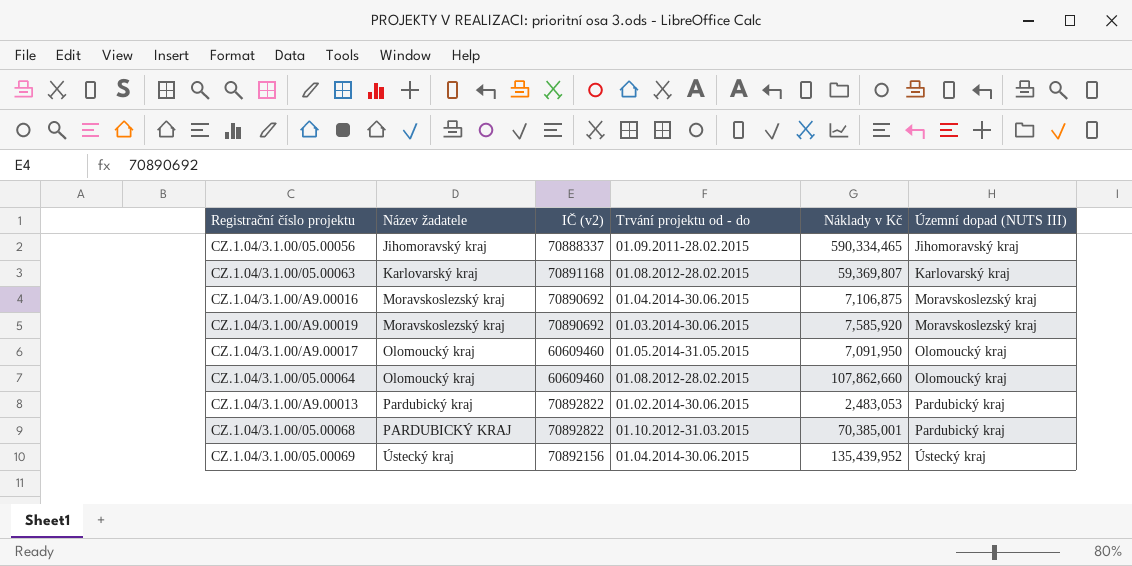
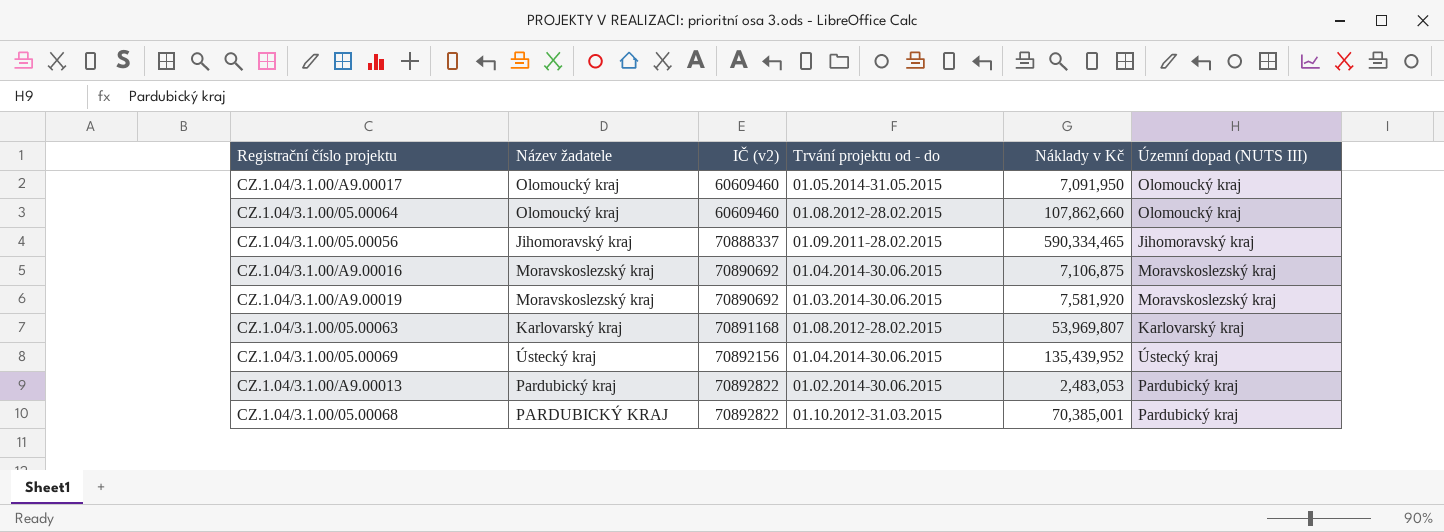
row order: Název žadatele ascending -> IČ (v2) ascending
CZ.1.04/3.1.00/A9.00019 | Náklady v Kč: 7,585,920 -> 7,581,920
CZ.1.04/3.1.00/05.00063 | Náklady v Kč: 59,369,807 -> 53,969,807

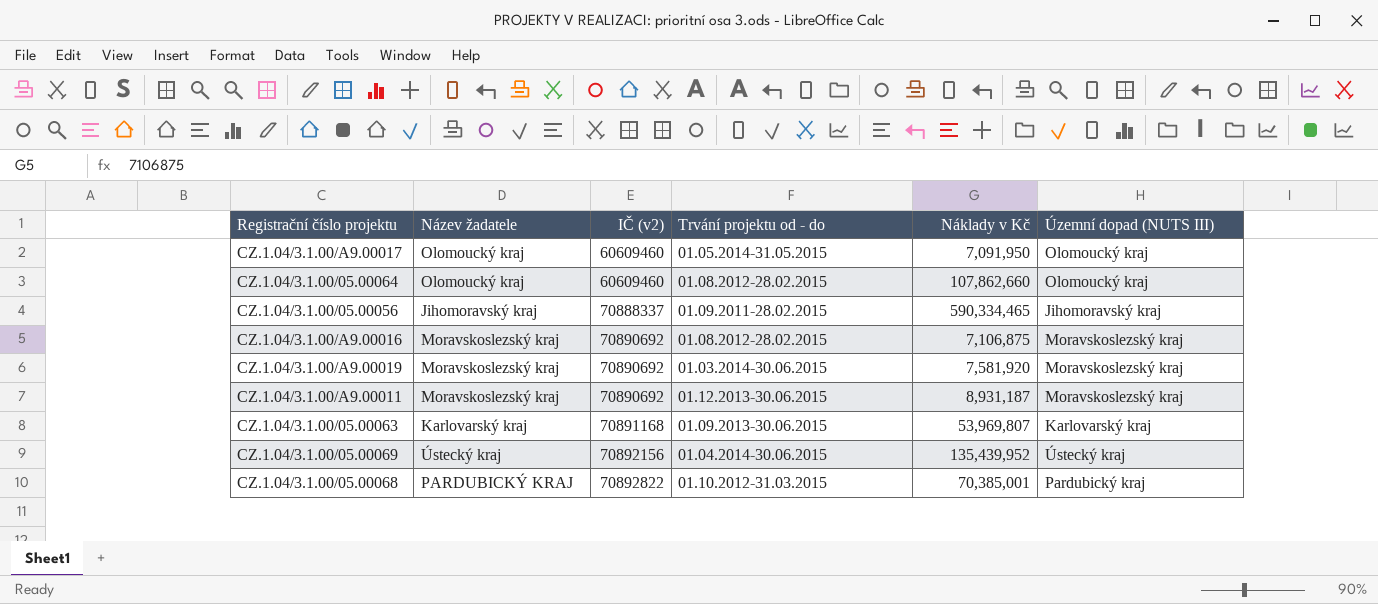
row CZ.1.04/3.1.00/A9.00013: Pardubický kraj | 70892822 | 01.02.2014-30.06.2015 | 2,483,053 | Pardubický kraj -> none
CZ.1.04/3.1.00/A9.00016 | Trvání projektu od - do: 01.04.2014-30.06.2015 -> 01.08.2012-28.02.2015
row CZ.1.04/3.1.00/A9.00011: none -> Moravskoslezský kraj | 70890692 | 01.12.2013-30.06.2015 | 8,931,187 | Moravskoslezský kraj
CZ.1.04/3.1.00/05.00063 | Trvání projektu od - do: 01.08.2012-28.02.2015 -> 01.09.2013-30.06.2015

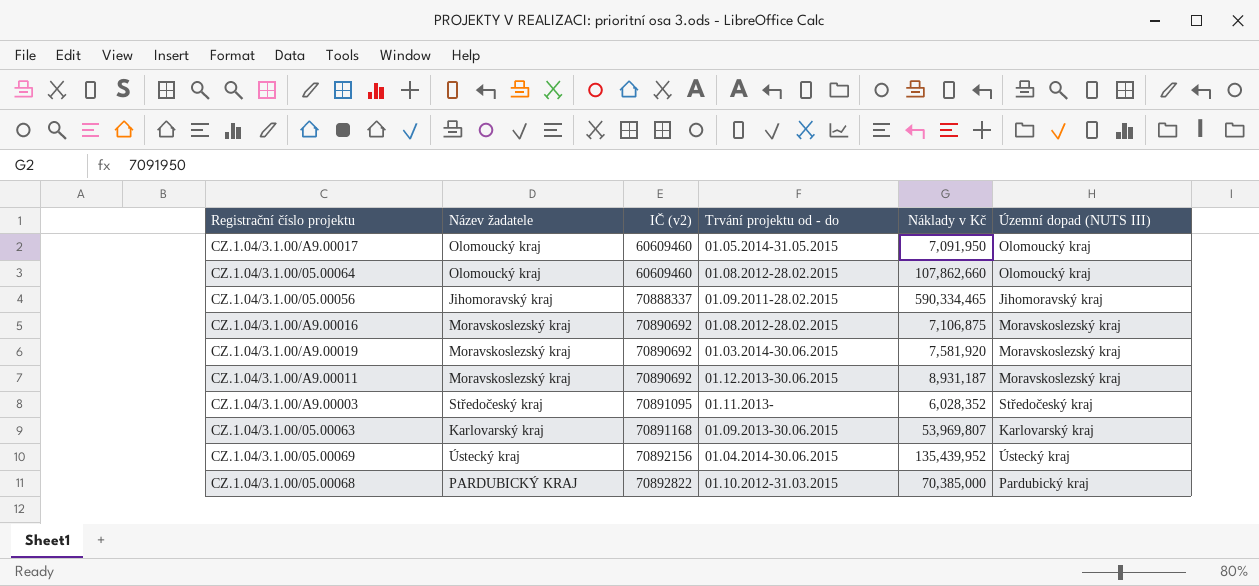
row CZ.1.04/3.1.00/A9.00003: none -> Středočeský kraj | 70891095 | 01.11.2013- | 6,028,352 | Středočeský kraj
CZ.1.04/3.1.00/05.00068 | Náklady v Kč: 70,385,001 -> 70,385,000

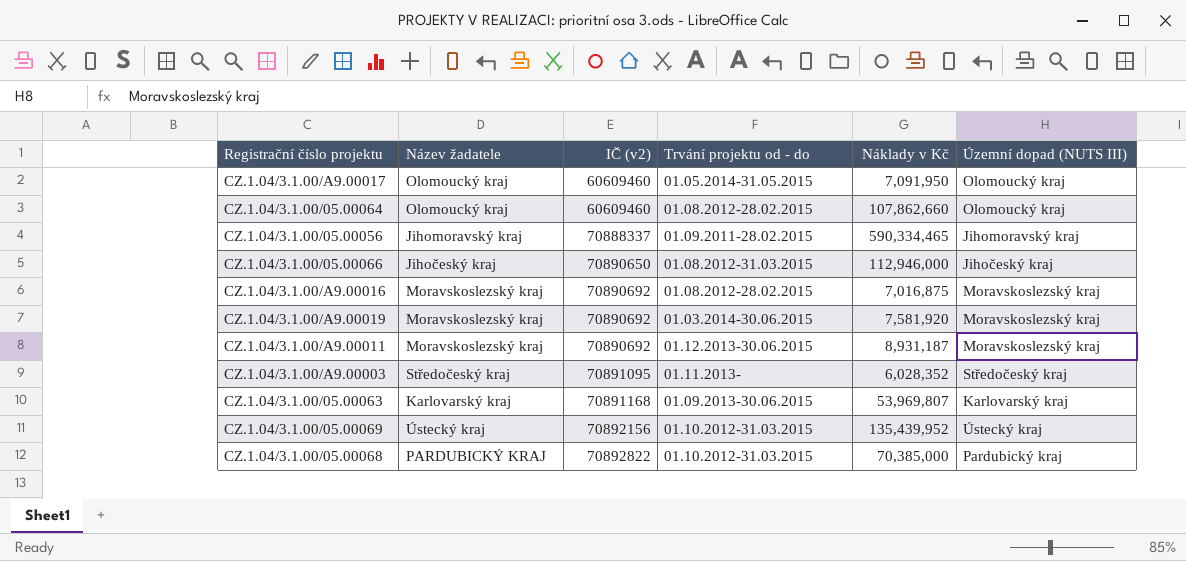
row CZ.1.04/3.1.00/05.00066: none -> Jihočeský kraj | 70890650 | 01.08.2012-31.03.2015 | 112,946,000 | Jihočeský kraj
CZ.1.04/3.1.00/A9.00016 | Náklady v Kč: 7,106,875 -> 7,016,875
CZ.1.04/3.1.00/05.00069 | Trvání projektu od - do: 01.04.2014-30.06.2015 -> 01.10.2012-31.03.2015

